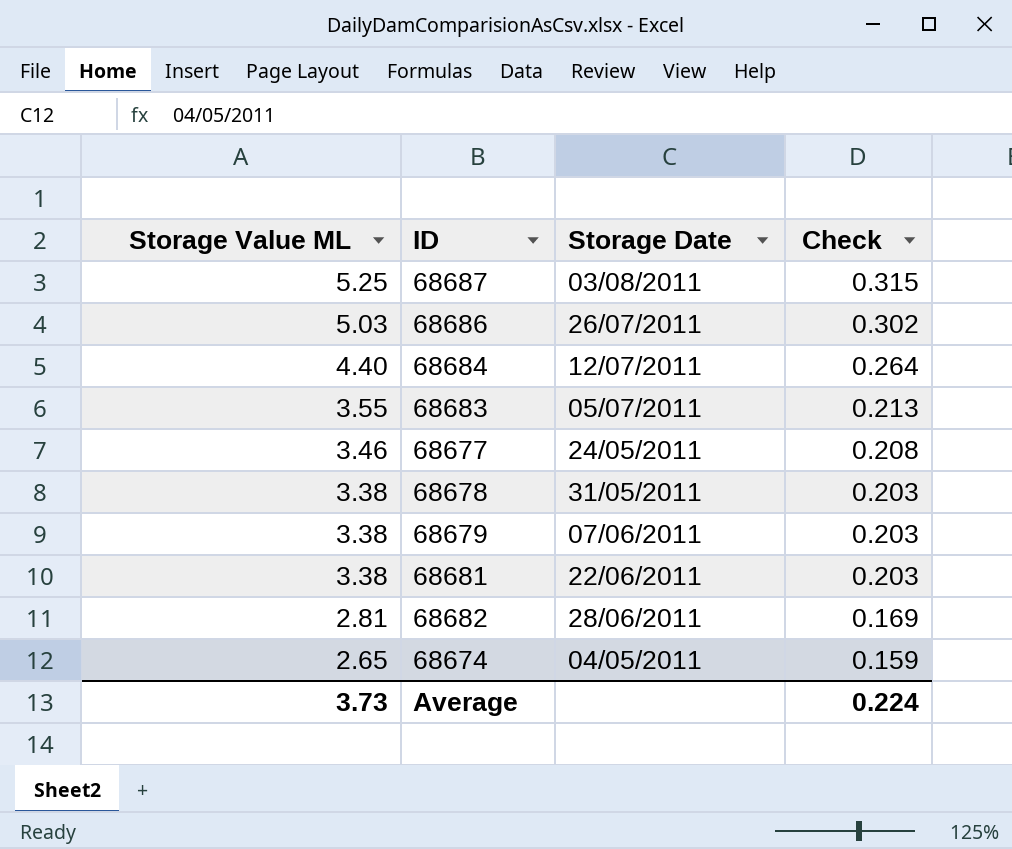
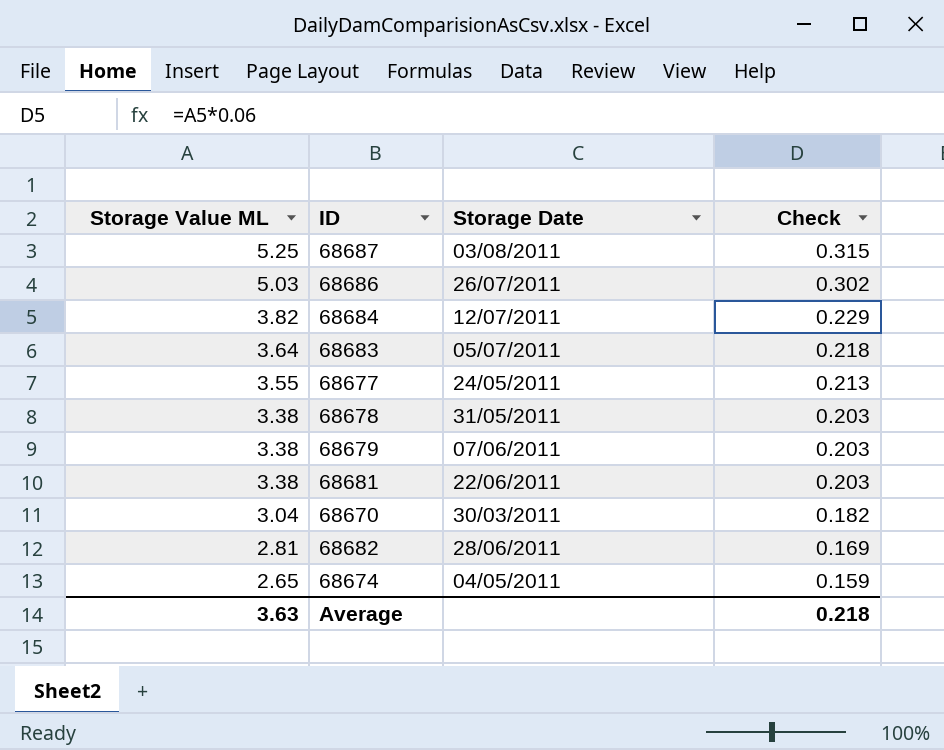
68684 | Storage Value ML: 4.40 -> 3.82
68684 | Check: 0.264 -> 0.229
68683 | Storage Value ML: 3.55 -> 3.64
68683 | Check: 0.213 -> 0.218
68677 | Storage Value ML: 3.46 -> 3.55
68677 | Check: 0.208 -> 0.213
row 68670: none -> 3.04 | 30/03/2011 | 0.182
Average | Storage Value ML: 3.73 -> 3.63
Average | Check: 0.224 -> 0.218

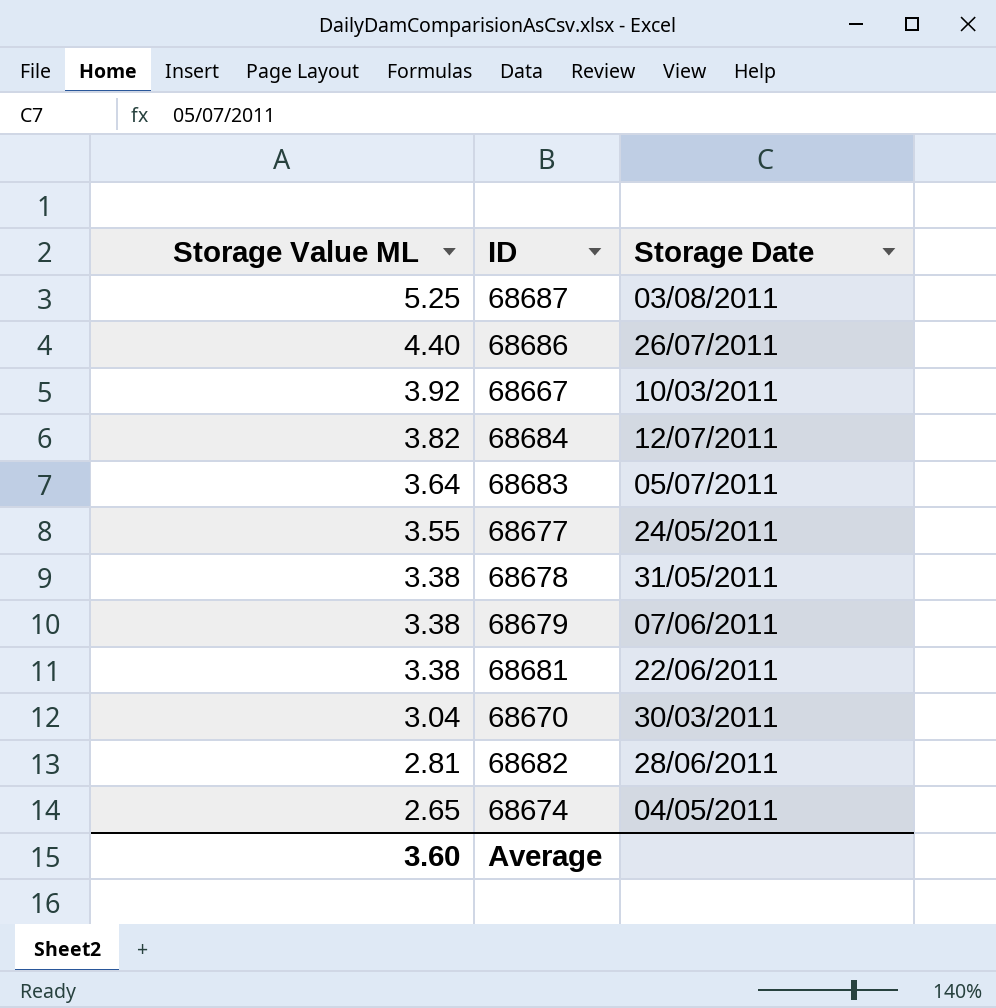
column Check | formula: [Storage Value ML] * 0.06 -> none
68686 | Storage Value ML: 5.03 -> 4.40
row 68667: none -> 3.92 | 10/03/2011
Average | Storage Value ML: 3.63 -> 3.60

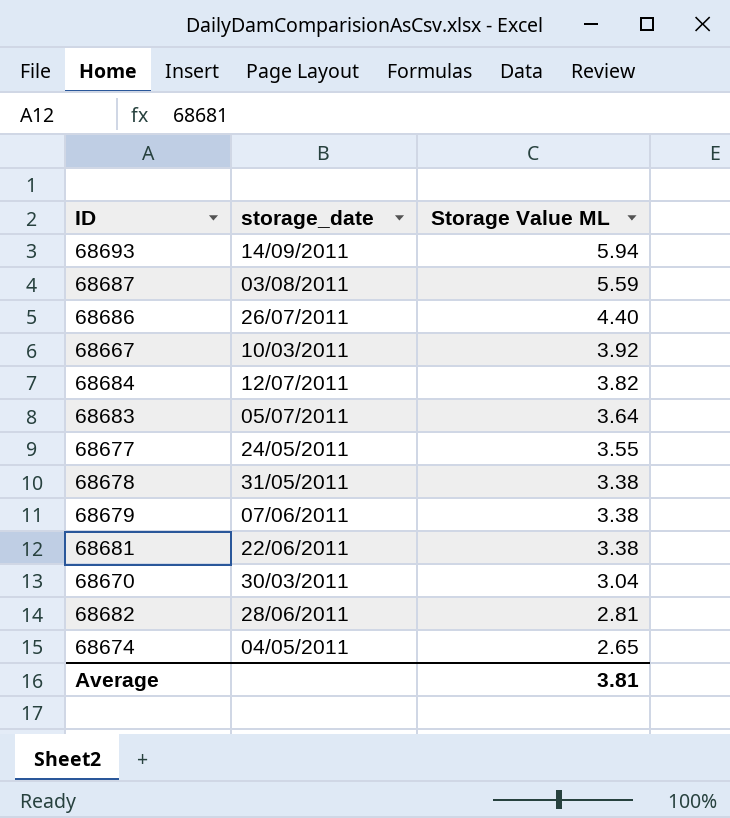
column name: Storage Date -> storage_date
column Storage Value ML | position: 1 -> 3
row 68693: none -> 14/09/2011 | 5.94
68687 | Storage Value ML: 5.25 -> 5.59
Average | Storage Value ML: 3.60 -> 3.81

